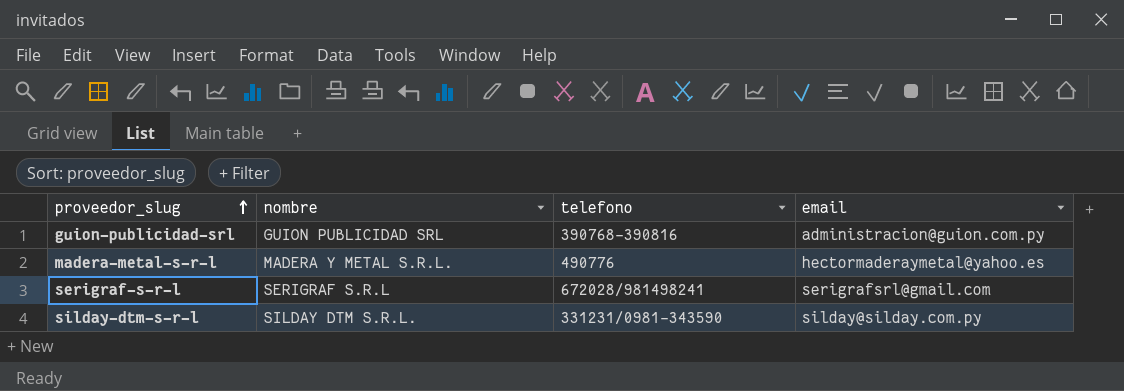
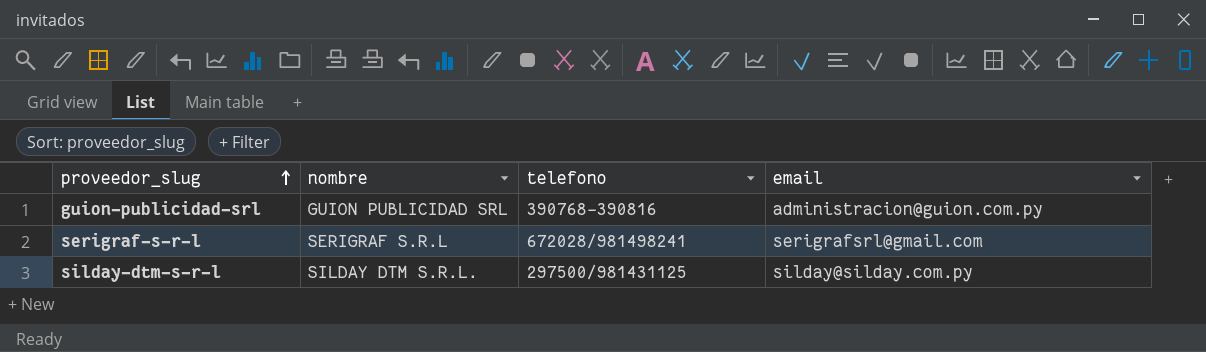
row madera-metal-s-r-l: MADERA Y METAL S.R.L. | 490776 | hectormaderaymetal@yahoo.es -> none
silday-dtm-s-r-l | telefono: 331231/0981-343590 -> 297500/981431125

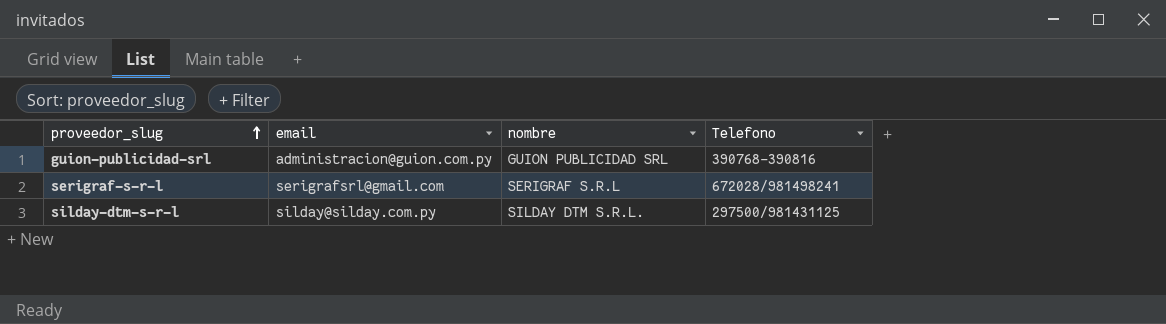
column email | position: 4 -> 2
column name: telefono -> Telefono

